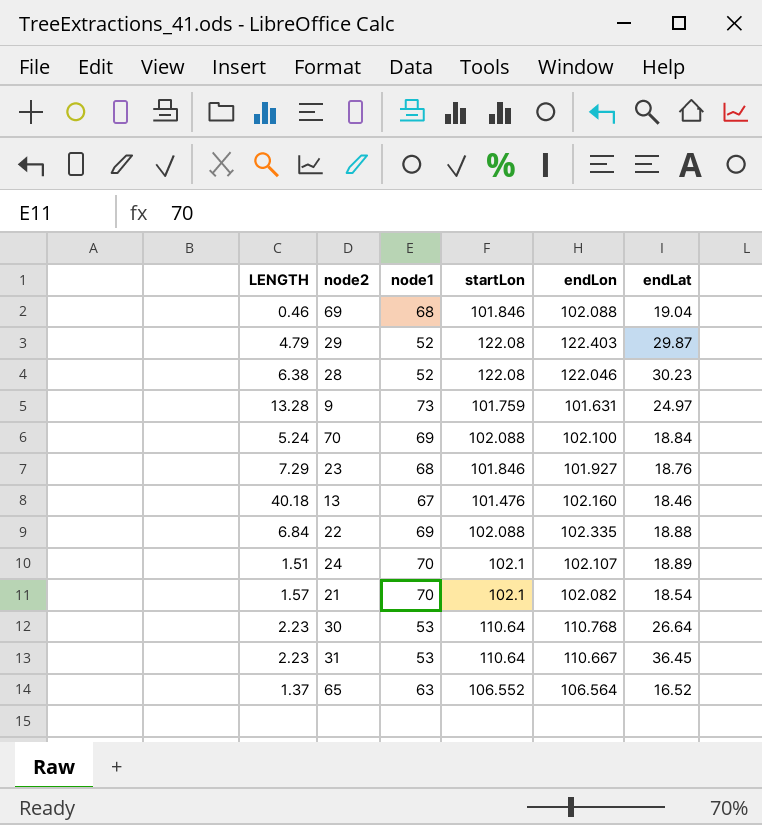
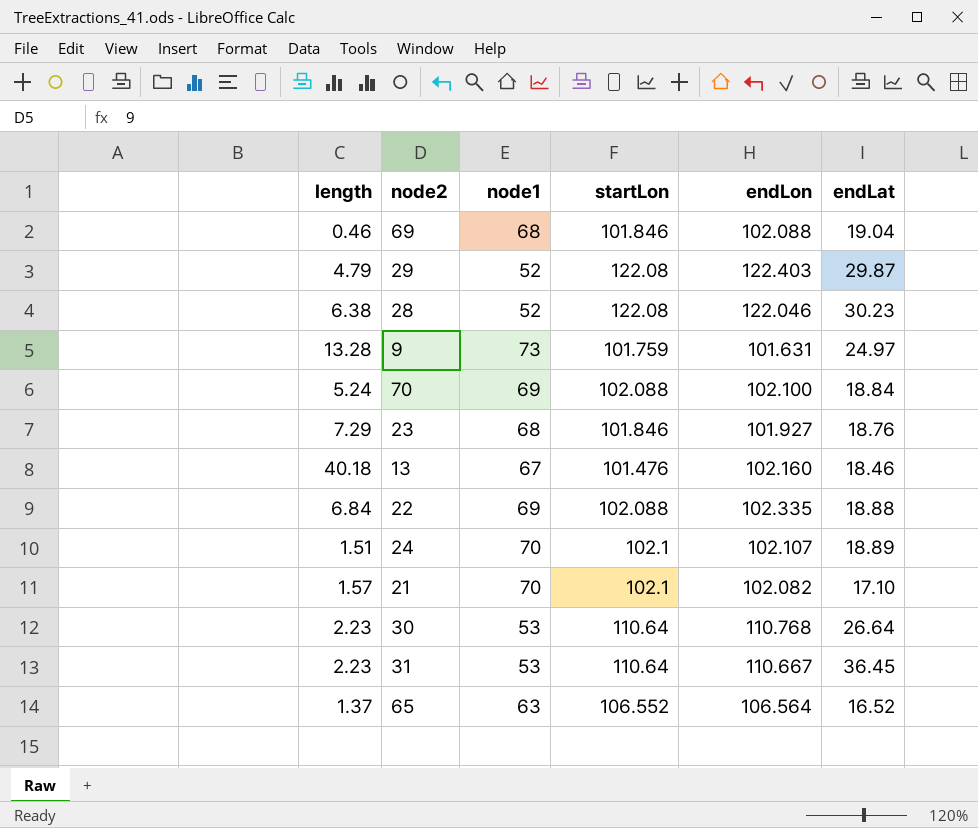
column name: LENGTH -> length
21 | endLat: 18.54 -> 17.10

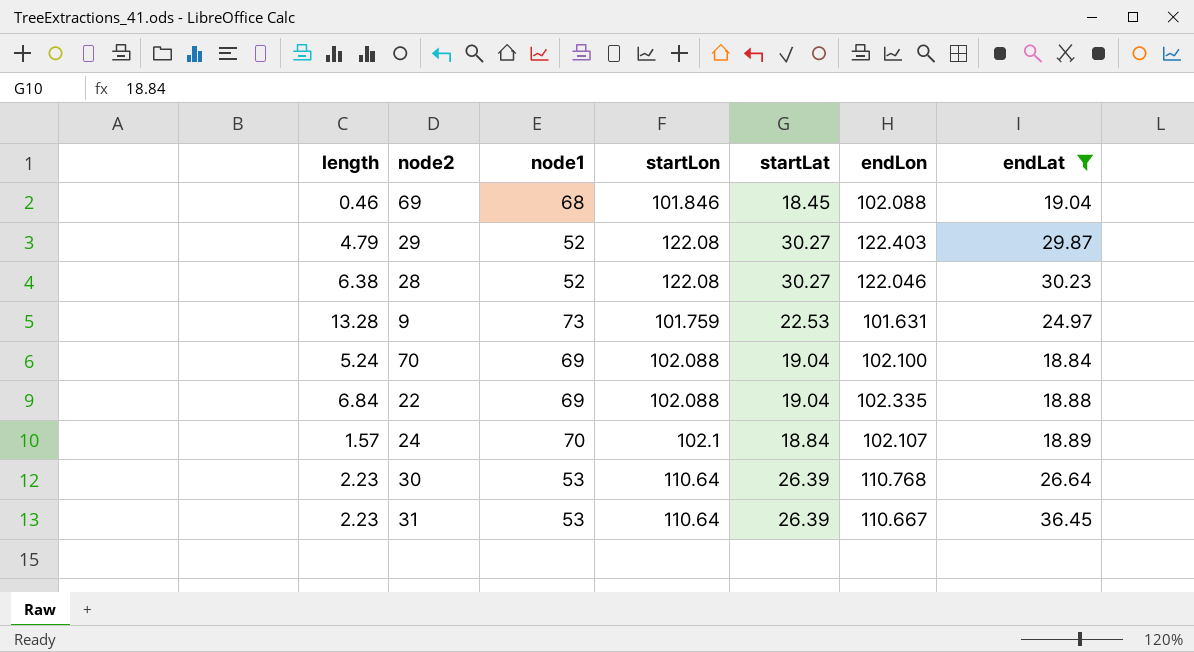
filter: none -> endLat >= 18.84
column startLat | position: none -> 5
24 | length: 1.51 -> 1.57

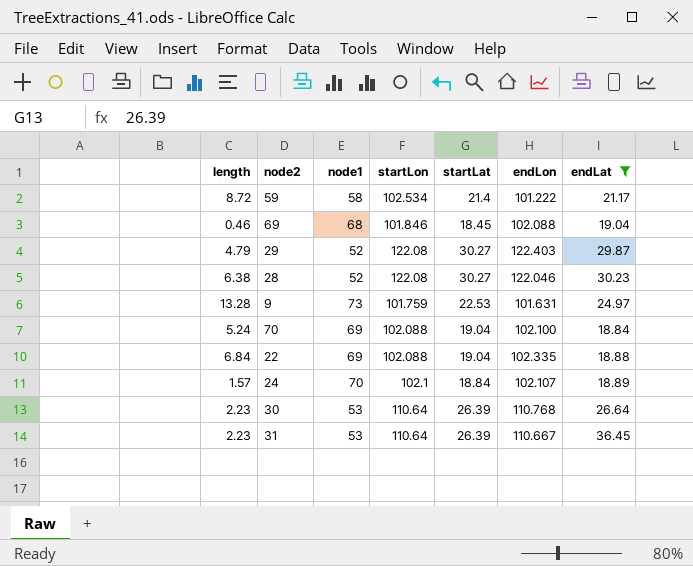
row 59: none -> 8.72 | 58 | 102.534 | 21.4 | 101.222 | 21.17

